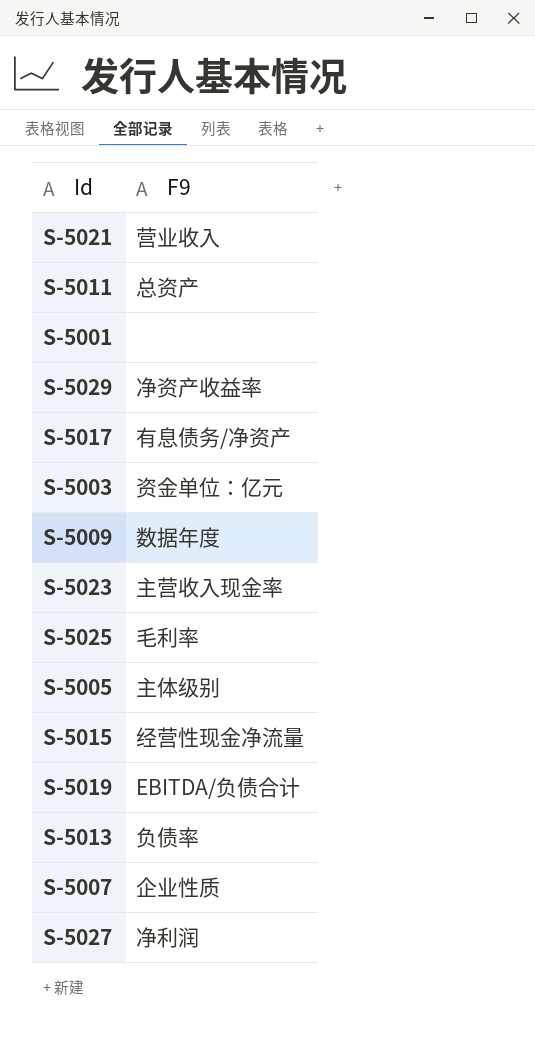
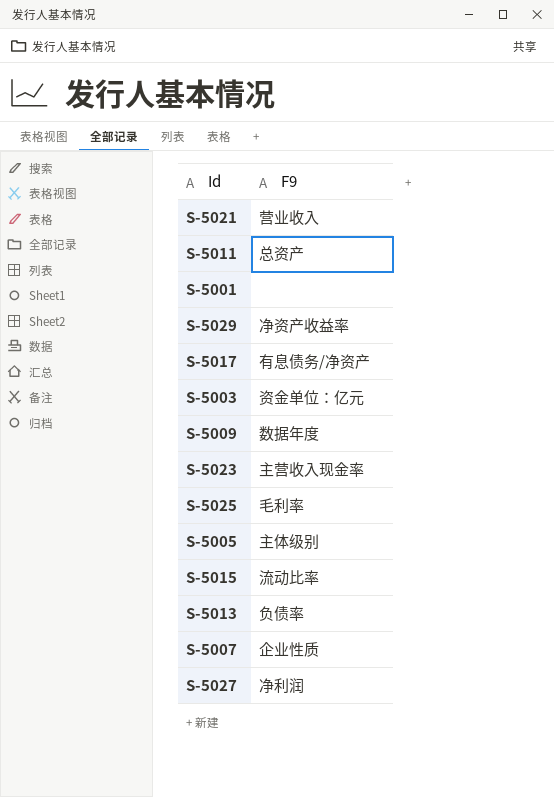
row S-5019: EBITDA/负债合计 -> none
S-5015 | F9: 经营性现金净流量 -> 流动比率

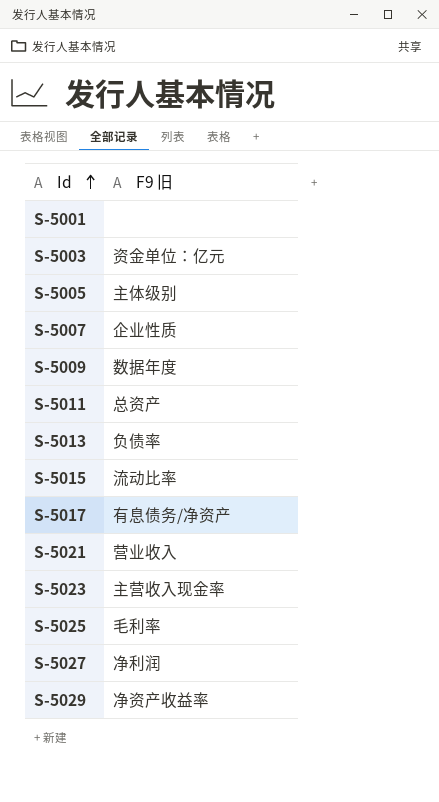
row order: none -> Id ascending
column name: F9 -> F9 旧

